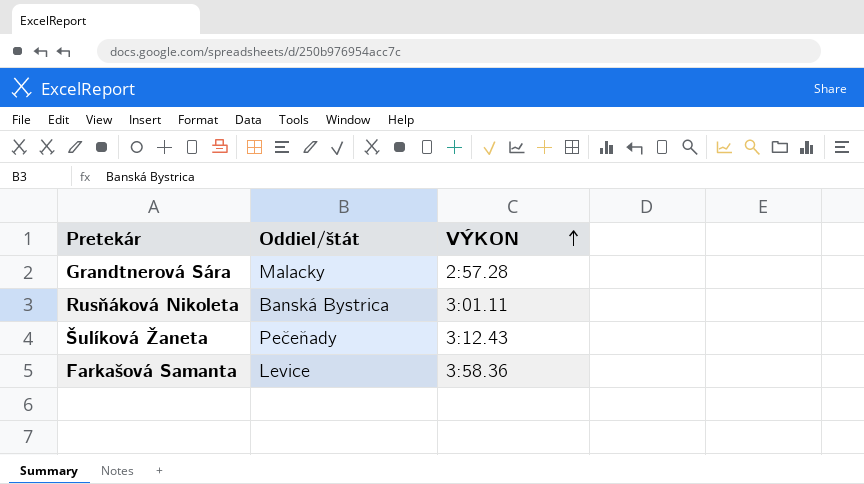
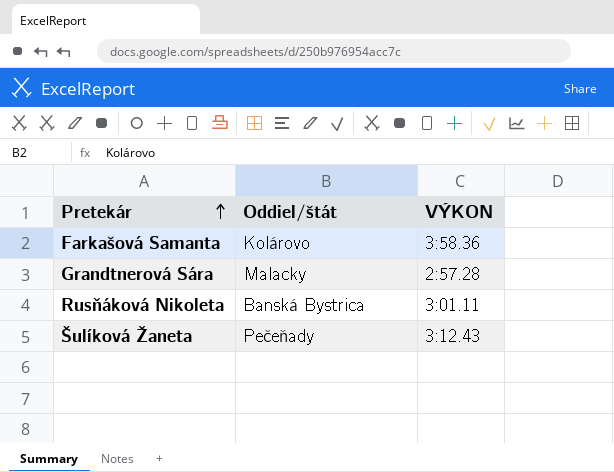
row order: VÝKON ascending -> Pretekár ascending
Farkašová Samanta | Oddiel/štát: Levice -> Kolárovo

